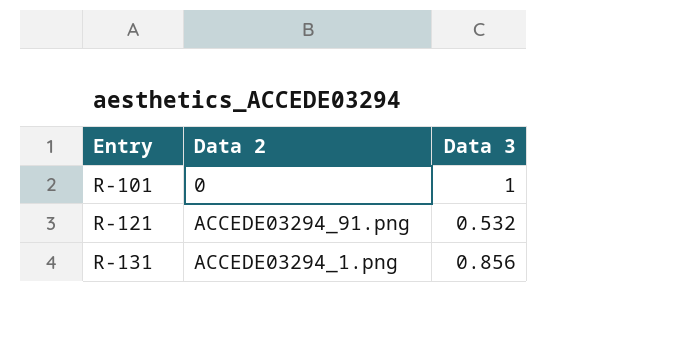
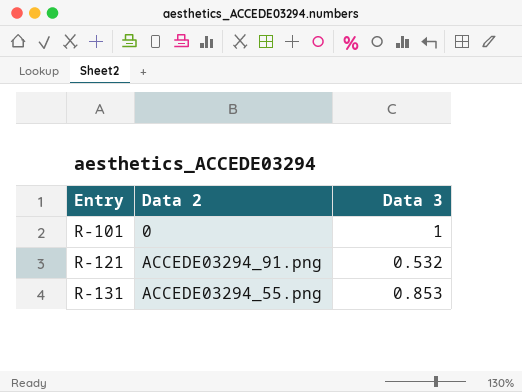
R-131 | Data 2: ACCEDE03294_1.png -> ACCEDE03294_55.png
R-131 | Data 3: 0.856 -> 0.853

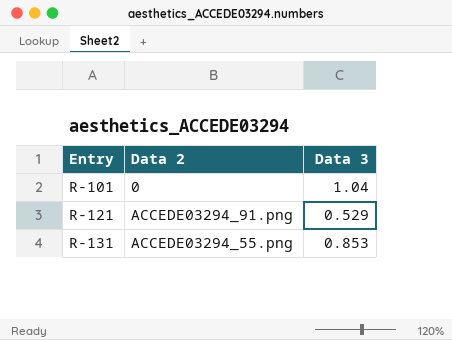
R-101 | Data 3: 1 -> 1.04
R-121 | Data 3: 0.532 -> 0.529

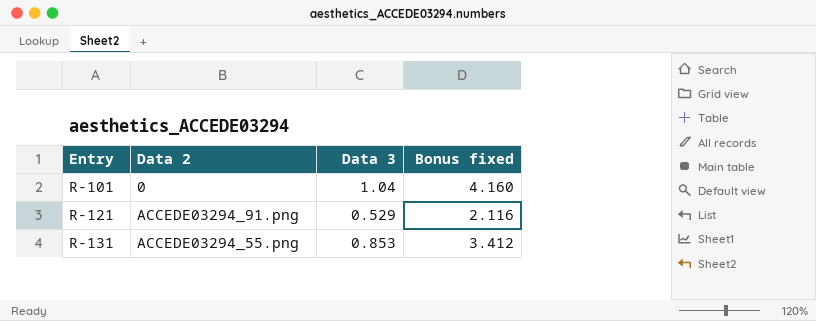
column Bonus fixed | formula: none -> [Data 3] * 4

